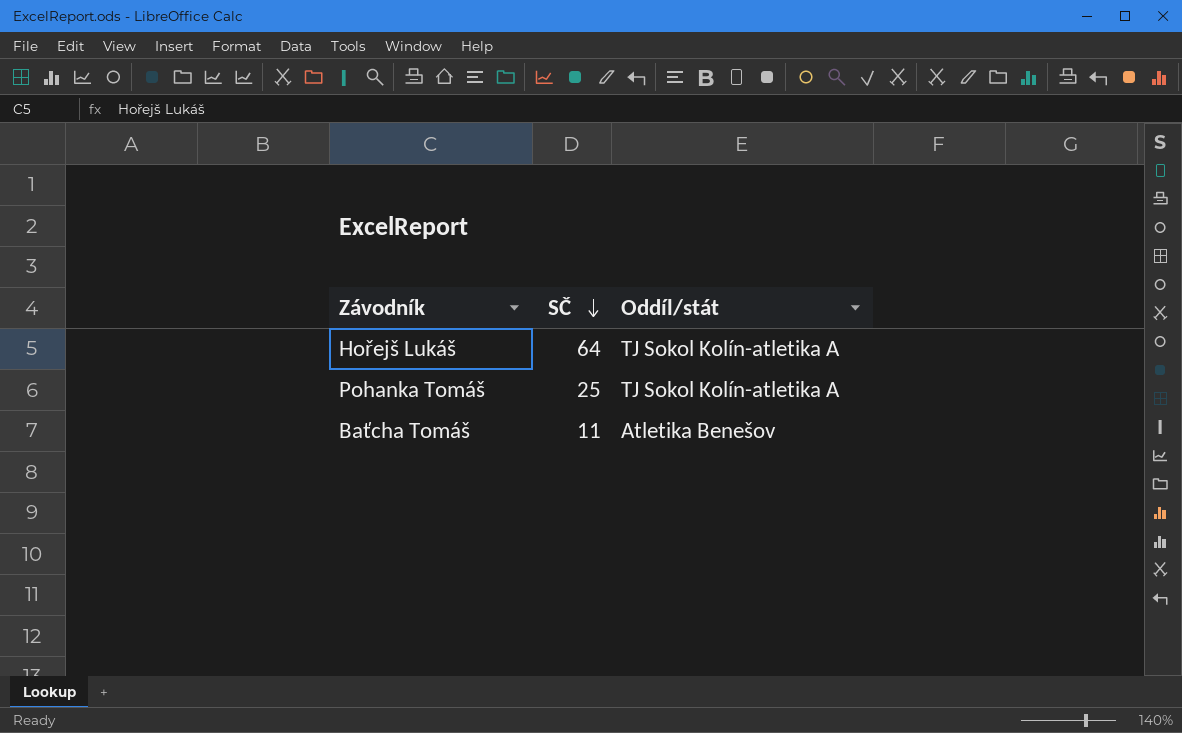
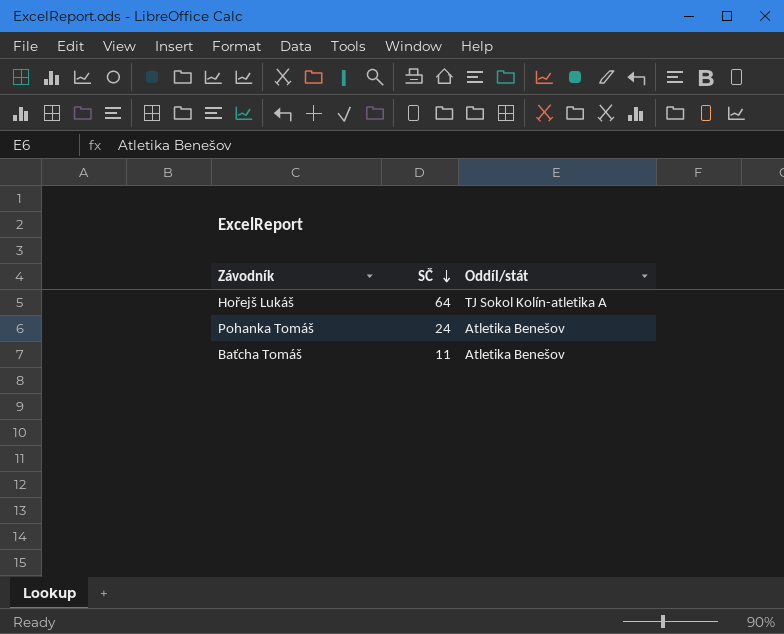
Pohanka Tomáš | SČ: 25 -> 24
Pohanka Tomáš | Oddíl/stát: TJ Sokol Kolín-atletika A -> Atletika Benešov

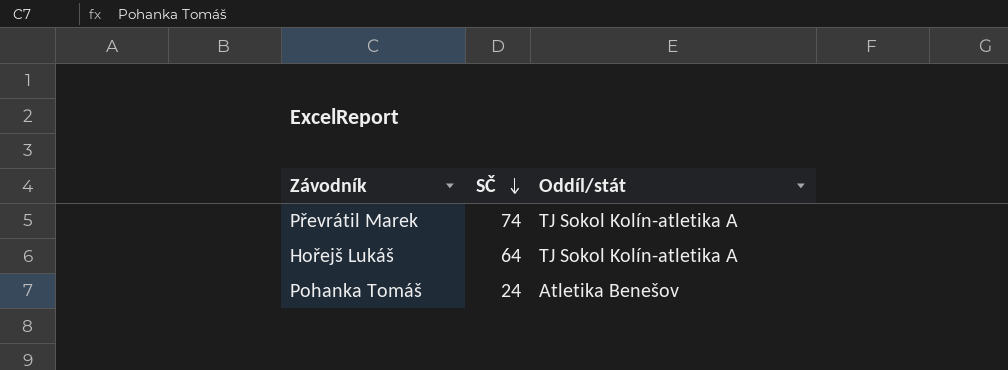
row Baťcha Tomáš: 11 | Atletika Benešov -> none
row Převrátil Marek: none -> 74 | TJ Sokol Kolín-atletika A

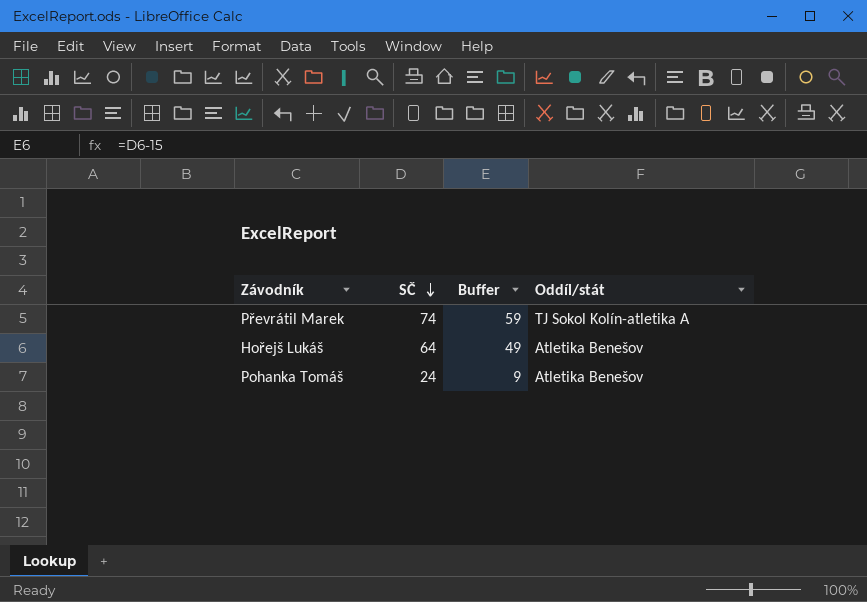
column Buffer | formula: none -> [SČ] - 15
Hořejš Lukáš | Oddíl/stát: TJ Sokol Kolín-atletika A -> Atletika Benešov

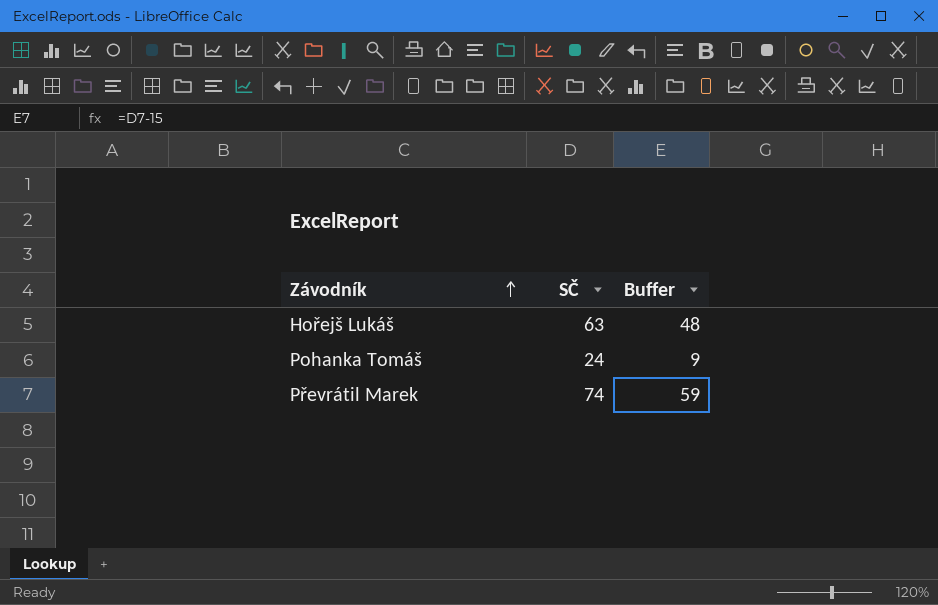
row order: SČ descending -> Závodník ascending
column Oddíl/stát | position: 4 -> none
Hořejš Lukáš | SČ: 64 -> 63
Hořejš Lukáš | Buffer: 49 -> 48

